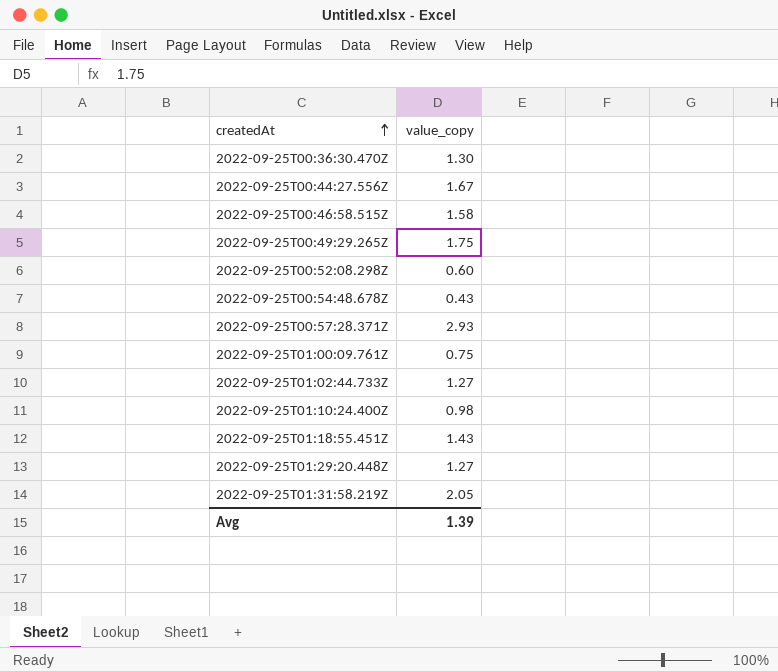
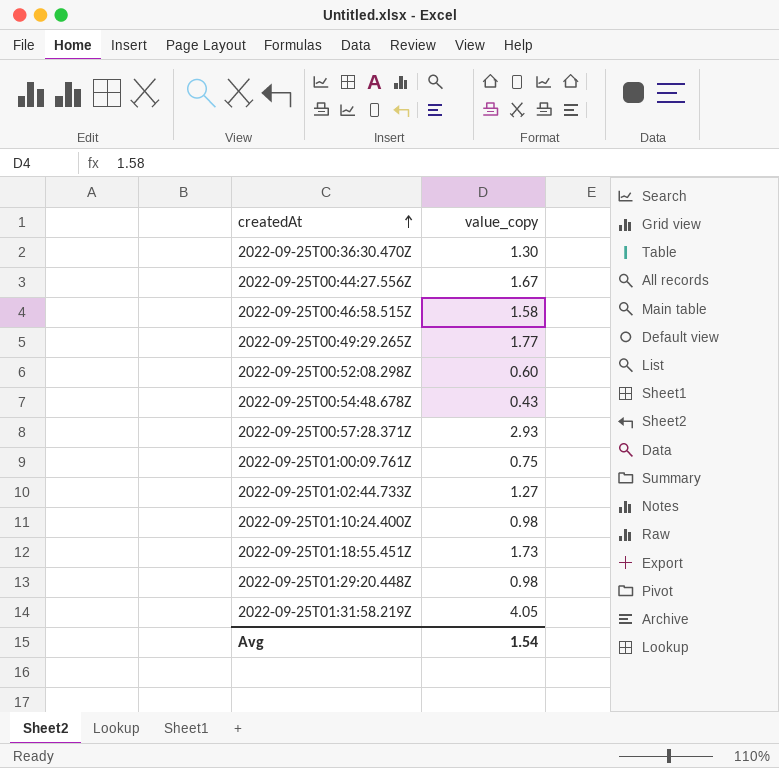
2022-09-25T00:49:29.265Z | value_copy: 1.75 -> 1.77
2022-09-25T01:18:55.451Z | value_copy: 1.43 -> 1.73
2022-09-25T01:29:20.448Z | value_copy: 1.27 -> 0.98
2022-09-25T01:31:58.219Z | value_copy: 2.05 -> 4.05
Avg | value_copy: 1.39 -> 1.54

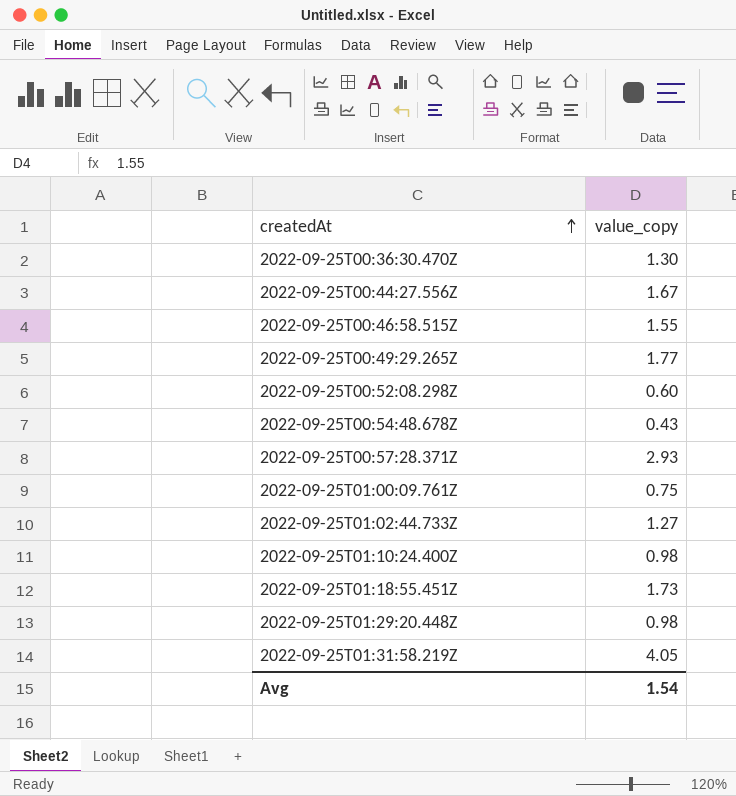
2022-09-25T00:46:58.515Z | value_copy: 1.58 -> 1.55

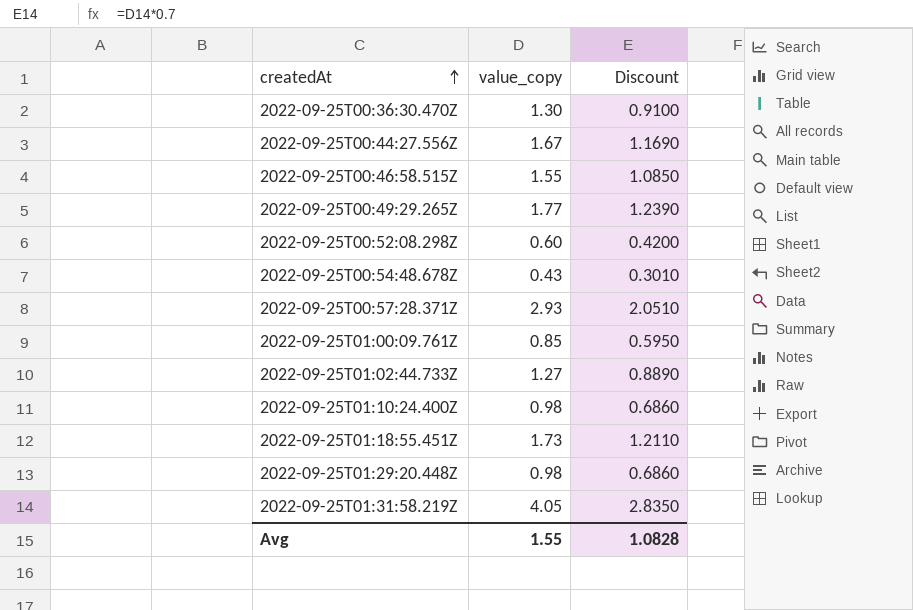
column Discount | formula: none -> [value_copy] * 0.7
2022-09-25T01:00:09.761Z | value_copy: 0.75 -> 0.85
Avg | value_copy: 1.54 -> 1.55

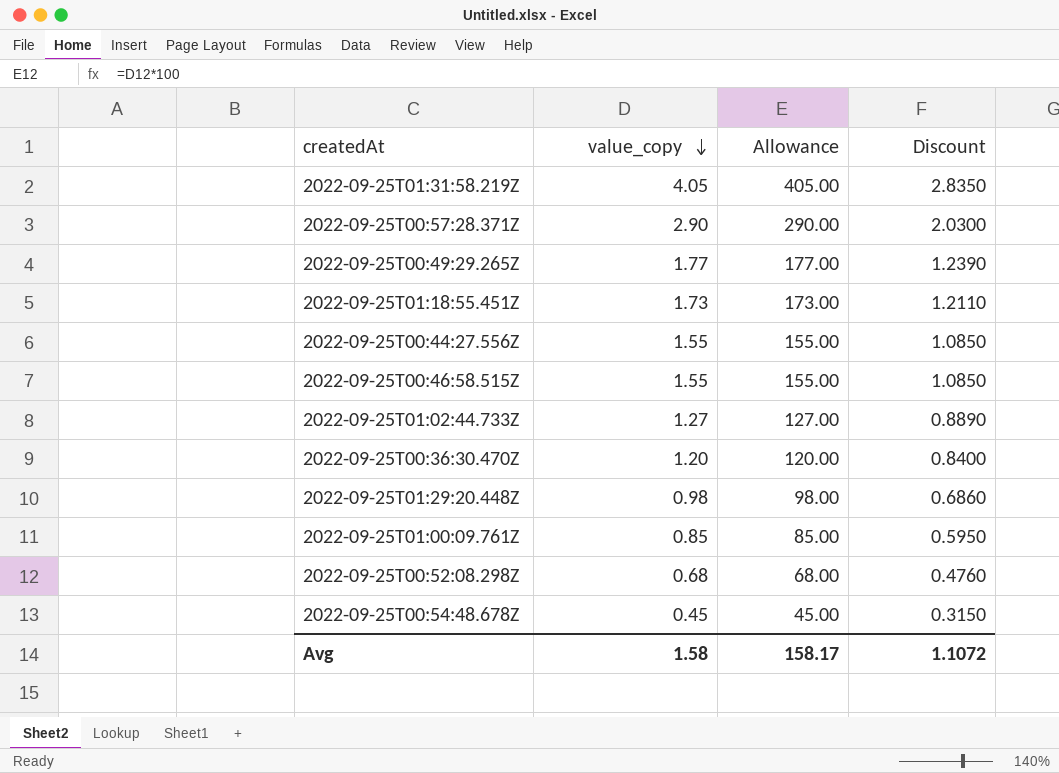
row order: createdAt ascending -> value_copy descending
column Allowance | formula: none -> [value_copy] * 100
row 2022-09-25T01:10:24.400Z: 0.98 | 0.6860 -> none
2022-09-25T00:57:28.371Z | value_copy: 2.93 -> 2.90
2022-09-25T00:57:28.371Z | Discount: 2.0510 -> 2.0300
2022-09-25T00:44:27.556Z | value_copy: 1.67 -> 1.55
2022-09-25T00:44:27.556Z | Discount: 1.1690 -> 1.0850
2022-09-25T00:36:30.470Z | value_copy: 1.30 -> 1.20
2022-09-25T00:36:30.470Z | Discount: 0.9100 -> 0.8400
2022-09-25T00:52:08.298Z | value_copy: 0.60 -> 0.68
2022-09-25T00:52:08.298Z | Discount: 0.4200 -> 0.4760
2022-09-25T00:54:48.678Z | value_copy: 0.43 -> 0.45
2022-09-25T00:54:48.678Z | Discount: 0.3010 -> 0.3150
Avg | value_copy: 1.55 -> 1.58
Avg | Discount: 1.0828 -> 1.1072

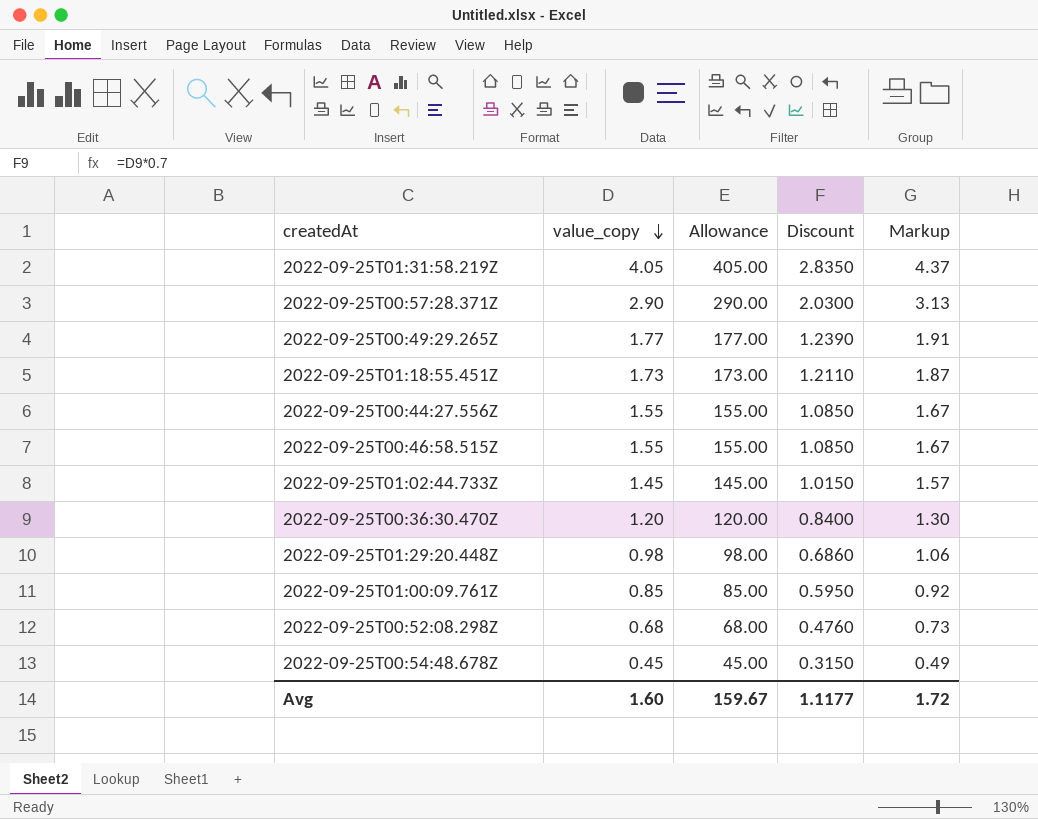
column Markup | formula: none -> [value_copy] * 1.08
2022-09-25T01:02:44.733Z | value_copy: 1.27 -> 1.45
2022-09-25T01:02:44.733Z | Allowance: 127.00 -> 145.00
2022-09-25T01:02:44.733Z | Discount: 0.8890 -> 1.0150
Avg | value_copy: 1.58 -> 1.60
Avg | Allowance: 158.17 -> 159.67
Avg | Discount: 1.1072 -> 1.1177

